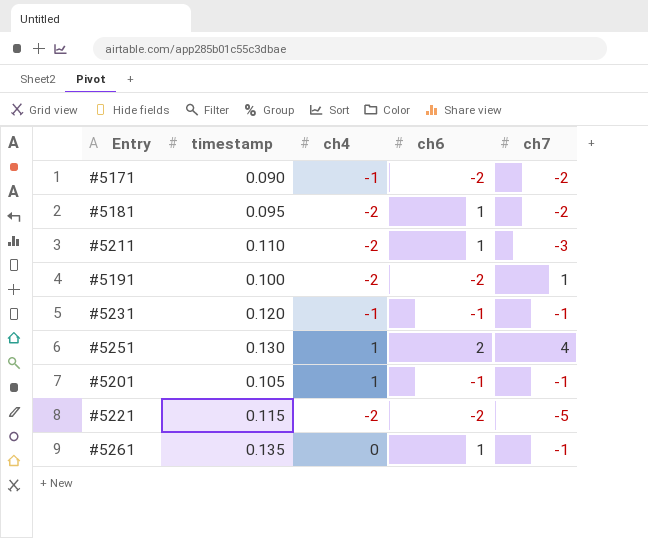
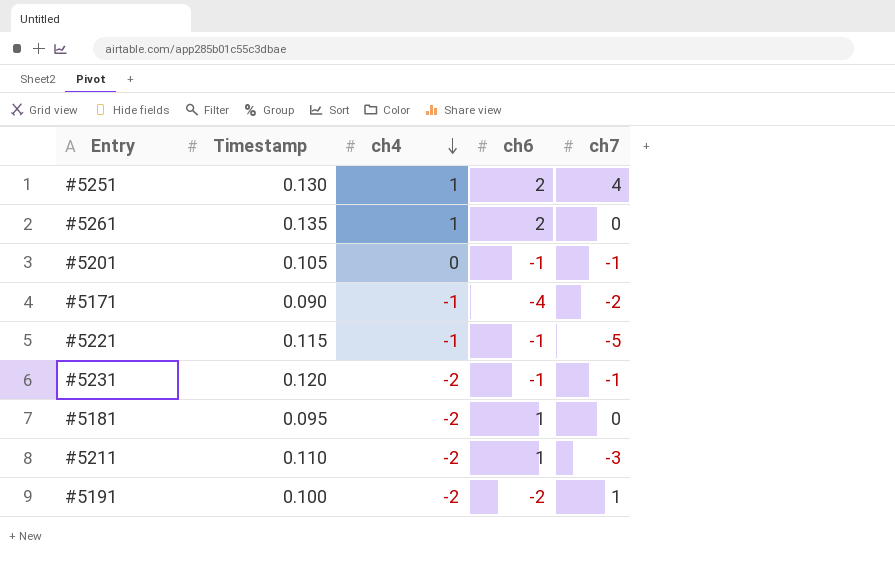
row order: none -> ch4 descending
column name: timestamp -> Timestamp
#5261 | ch4: 0 -> 1
#5261 | ch6: 1 -> 2
#5261 | ch7: -1 -> 0
#5201 | ch4: 1 -> 0
#5171 | ch6: -2 -> -4
#5221 | ch4: -2 -> -1
#5221 | ch6: -2 -> -1
#5231 | ch4: -1 -> -2
#5181 | ch7: -2 -> 0

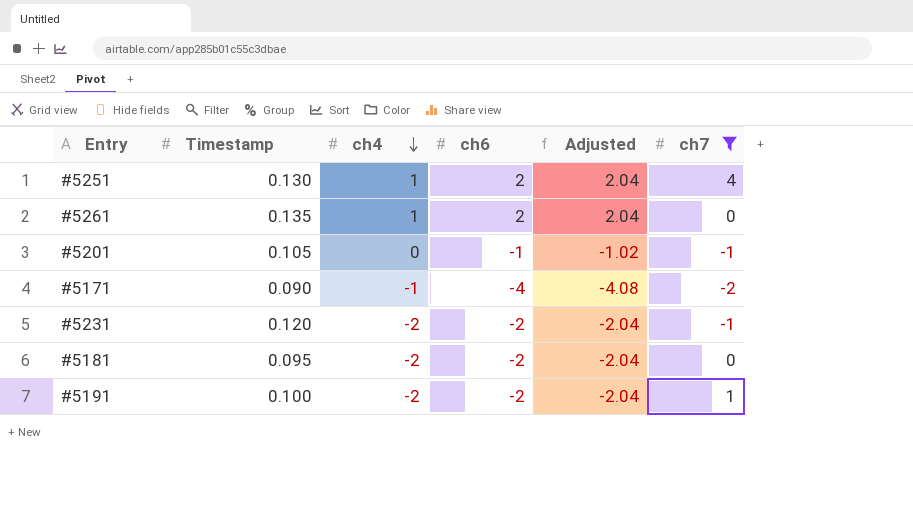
filter: none -> ch7 >= -2
column Adjusted | formula: none -> [ch6] * 1.02
#5231 | ch6: -1 -> -2
#5181 | ch6: 1 -> -2

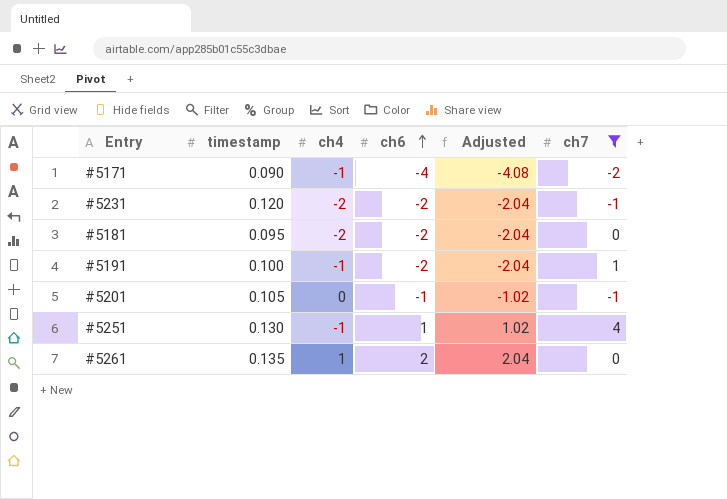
row order: ch4 descending -> ch6 ascending
column name: Timestamp -> timestamp
#5191 | ch4: -2 -> -1
#5251 | ch4: 1 -> -1
#5251 | ch6: 2 -> 1
#5251 | Adjusted: 2.04 -> 1.02

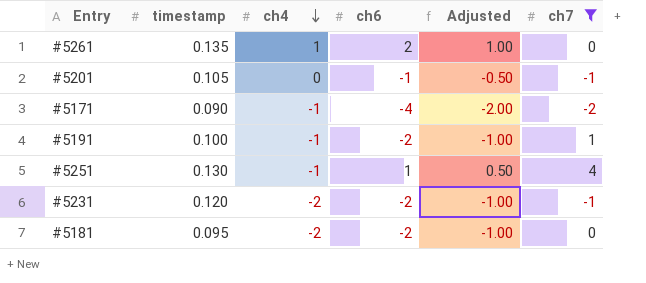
row order: ch6 ascending -> ch4 descending
column Adjusted | formula: [ch6] * 1.02 -> [ch6] * 0.5

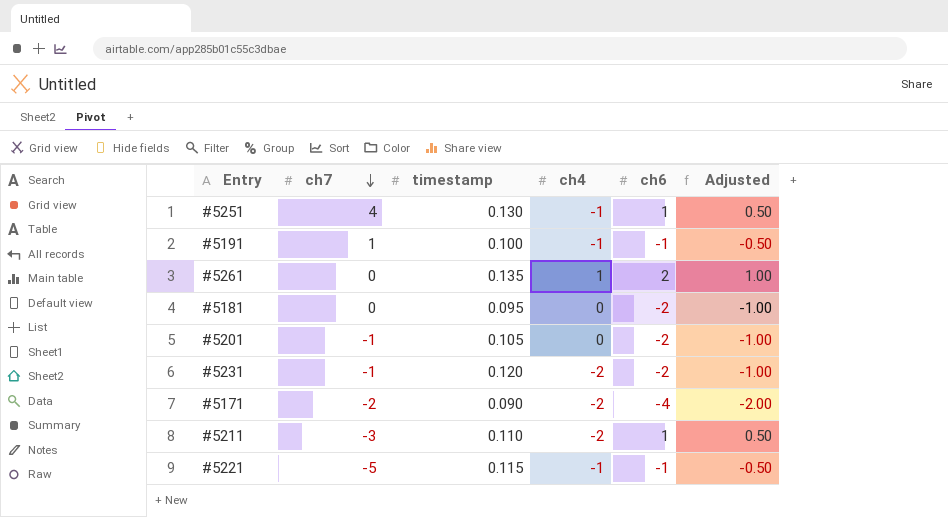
filter: ch7 >= -2 -> none
row order: ch4 descending -> ch7 descending
column ch7 | position: 6 -> 2
#5191 | ch6: -2 -> -1
#5191 | Adjusted: -1.00 -> -0.50
#5181 | ch4: -2 -> 0
#5201 | ch6: -1 -> -2
#5201 | Adjusted: -0.50 -> -1.00
#5171 | ch4: -1 -> -2

